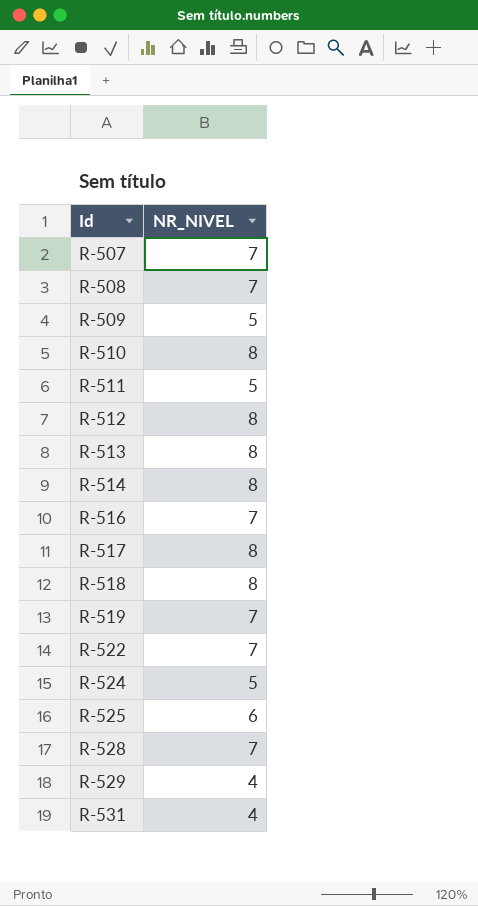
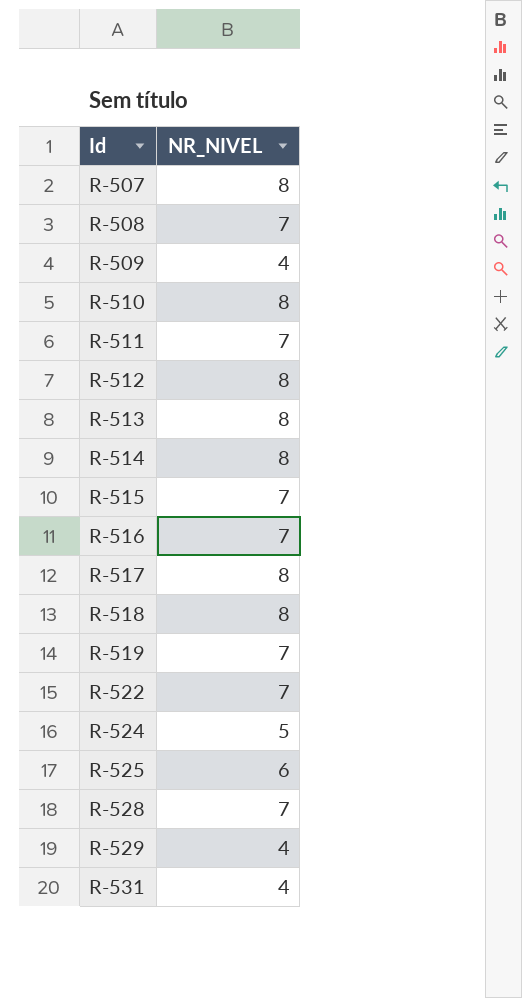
R-507 | NR_NIVEL: 7 -> 8
R-509 | NR_NIVEL: 5 -> 4
R-511 | NR_NIVEL: 5 -> 7
row R-515: none -> 7

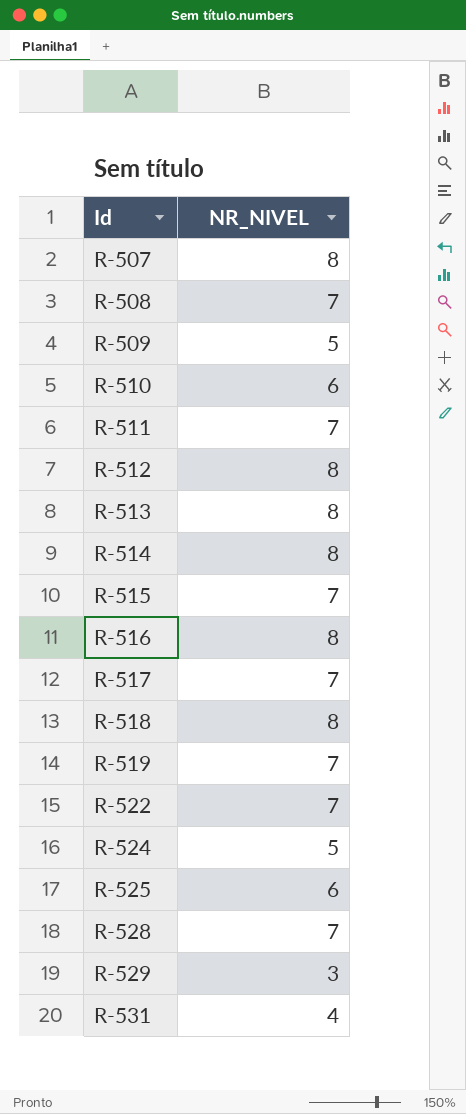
R-509 | NR_NIVEL: 4 -> 5
R-510 | NR_NIVEL: 8 -> 6
R-516 | NR_NIVEL: 7 -> 8
R-517 | NR_NIVEL: 8 -> 7
R-529 | NR_NIVEL: 4 -> 3

